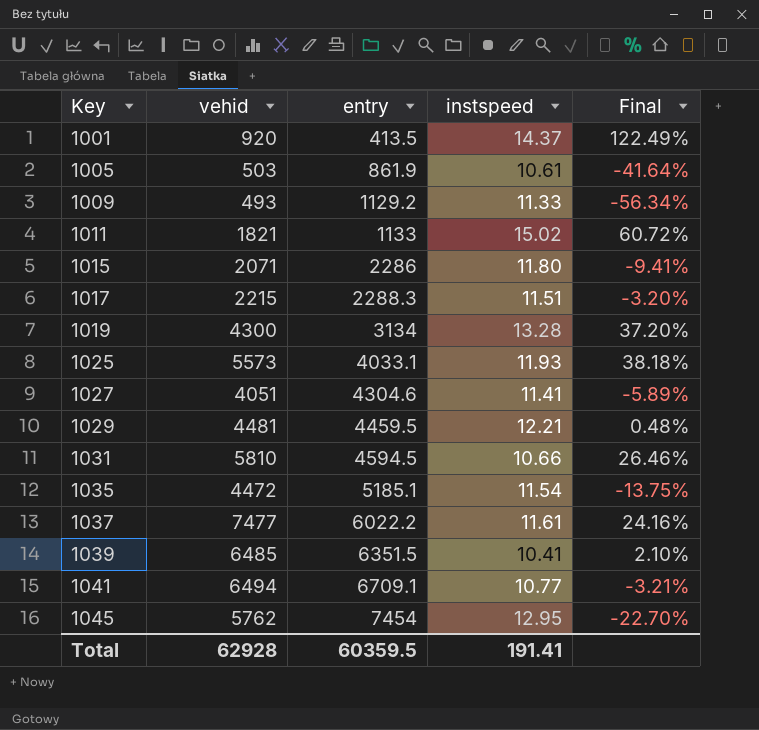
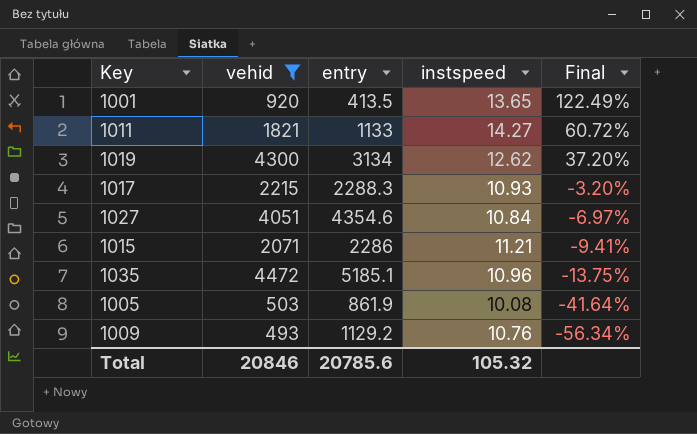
filter: none -> vehid <= 4472
row order: Key ascending -> Final descending
1001 | instspeed: 14.37 -> 13.65
1011 | instspeed: 15.02 -> 14.27
1019 | instspeed: 13.28 -> 12.62
1017 | instspeed: 11.51 -> 10.93
1027 | entry: 4304.6 -> 4354.6
1027 | instspeed: 11.41 -> 10.84
1027 | Final: -5.89% -> -6.97%
1015 | instspeed: 11.80 -> 11.21
1035 | instspeed: 11.54 -> 10.96
1005 | instspeed: 10.61 -> 10.08
1009 | instspeed: 11.33 -> 10.76
Total | vehid: 62928 -> 20846
Total | entry: 60359.5 -> 20785.6
Total | instspeed: 191.41 -> 105.32

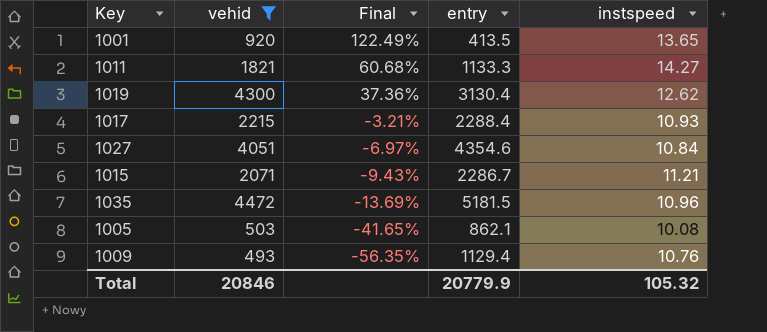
column Final | position: 5 -> 3
1011 | Final: 60.72% -> 60.68%
1011 | entry: 1133 -> 1133.3
1019 | Final: 37.20% -> 37.36%
1019 | entry: 3134 -> 3130.4
1017 | Final: -3.20% -> -3.21%
1017 | entry: 2288.3 -> 2288.4
1015 | Final: -9.41% -> -9.43%
1015 | entry: 2286 -> 2286.7
1035 | Final: -13.75% -> -13.69%
1035 | entry: 5185.1 -> 5181.5
1005 | Final: -41.64% -> -41.65%
1005 | entry: 861.9 -> 862.1
1009 | Final: -56.34% -> -56.35%
1009 | entry: 1129.2 -> 1129.4
Total | entry: 20785.6 -> 20779.9

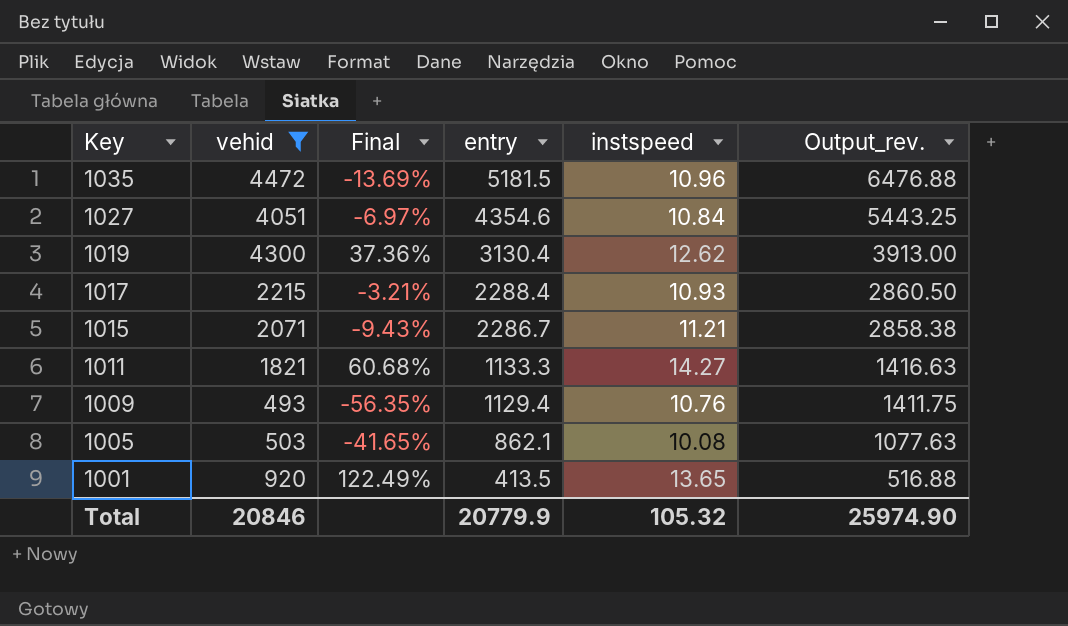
row order: Final descending -> Key descending
column Output_rev. | formula: none -> [entry] * 1.25

